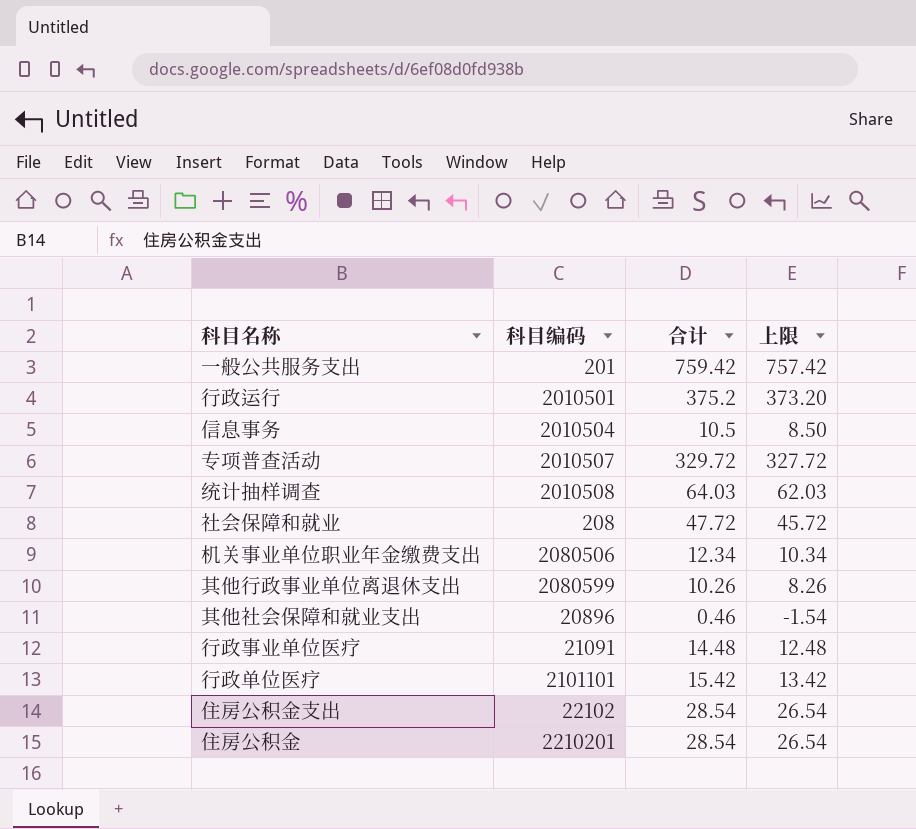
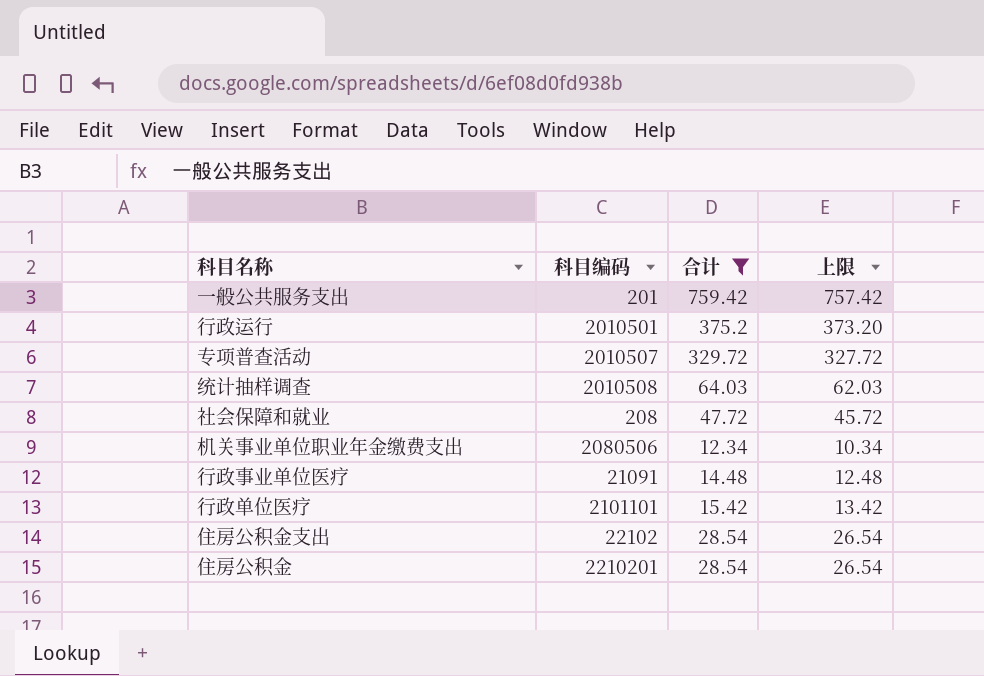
filter: none -> 合计 >= 12.34

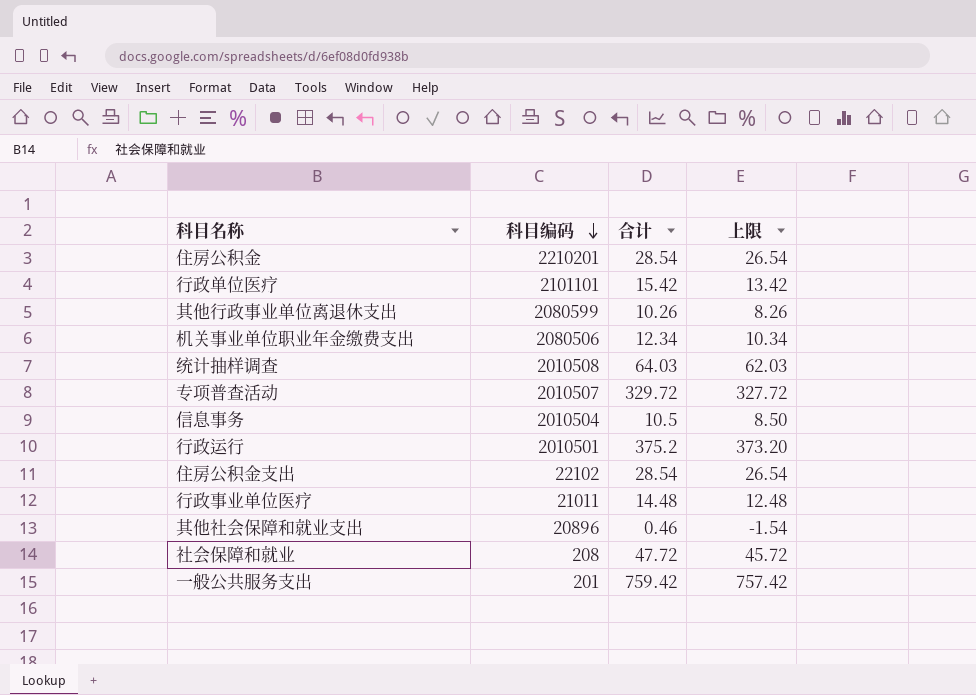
filter: 合计 >= 12.34 -> none
row order: none -> 科目编码 descending
行政事业单位医疗 | 科目编码: 21091 -> 21011

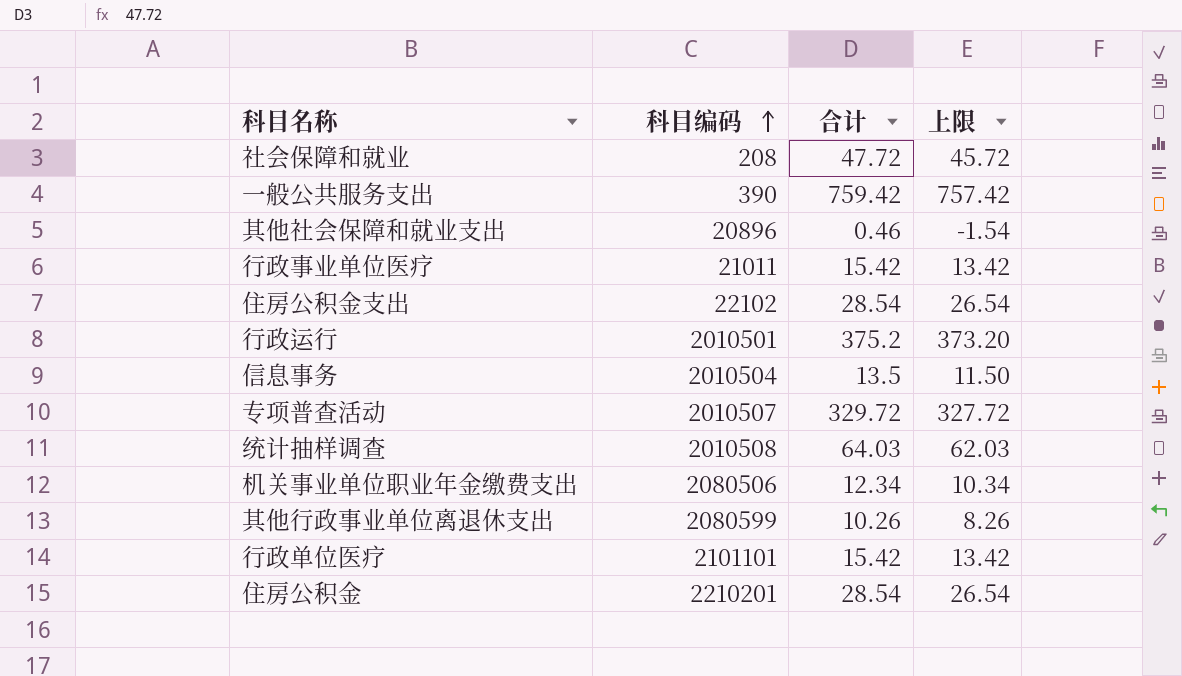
row order: 科目编码 descending -> 科目编码 ascending
一般公共服务支出 | 科目编码: 201 -> 390
行政事业单位医疗 | 合计: 14.48 -> 15.42
行政事业单位医疗 | 上限: 12.48 -> 13.42
信息事务 | 合计: 10.5 -> 13.5
信息事务 | 上限: 8.50 -> 11.50

